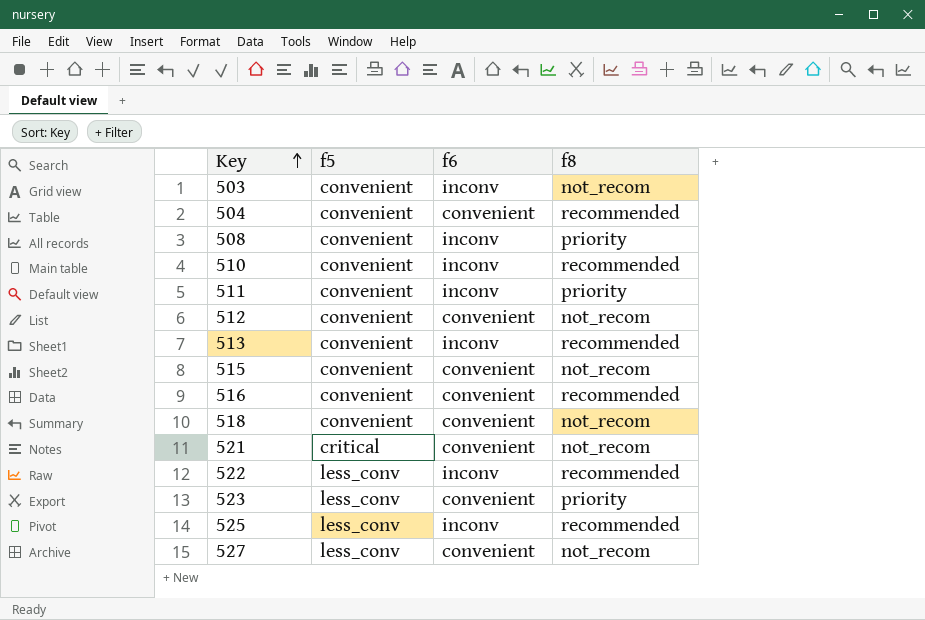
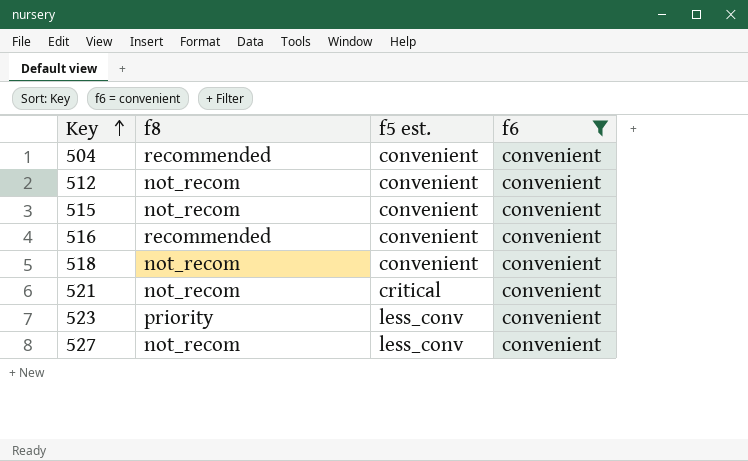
filter: none -> f6 = convenient
column f8 | position: 4 -> 2
column name: f5 -> f5 est.

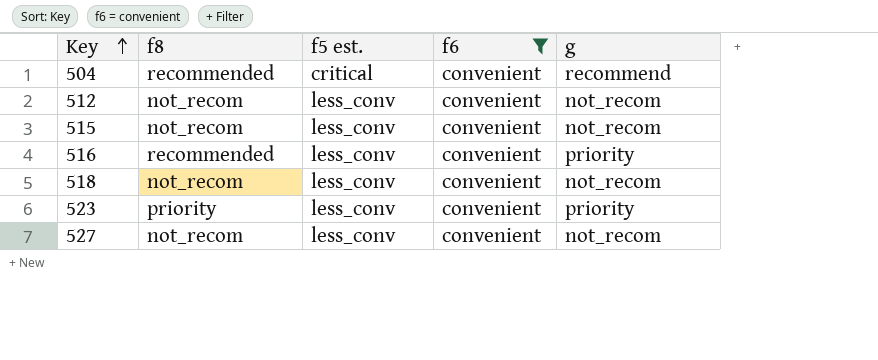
column g | position: none -> 5
row 521: not_recom | critical | convenient -> none
504 | f5 est.: convenient -> critical
512 | f5 est.: convenient -> less_conv
515 | f5 est.: convenient -> less_conv
516 | f5 est.: convenient -> less_conv
518 | f5 est.: convenient -> less_conv

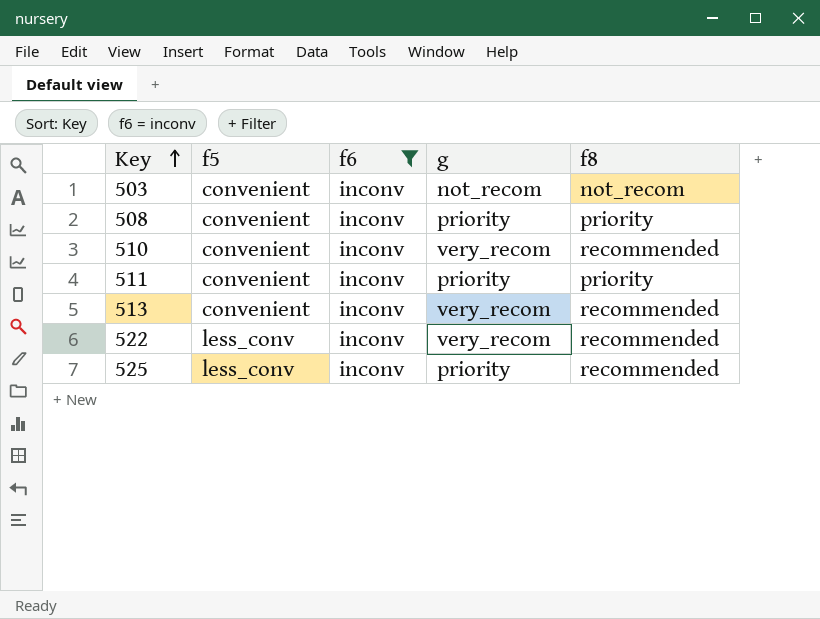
filter: f6 = convenient -> f6 = inconv
column name: f5 est. -> f5
column f8 | position: 2 -> 5

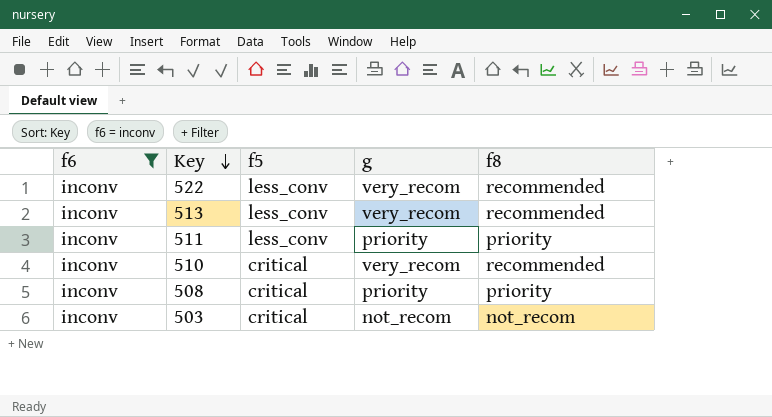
row order: Key ascending -> Key descending
column f6 | position: 3 -> 1
row 525: less_conv | inconv | priority | recommended -> none
513 | f5: convenient -> less_conv
511 | f5: convenient -> less_conv
510 | f5: convenient -> critical
508 | f5: convenient -> critical
503 | f5: convenient -> critical

